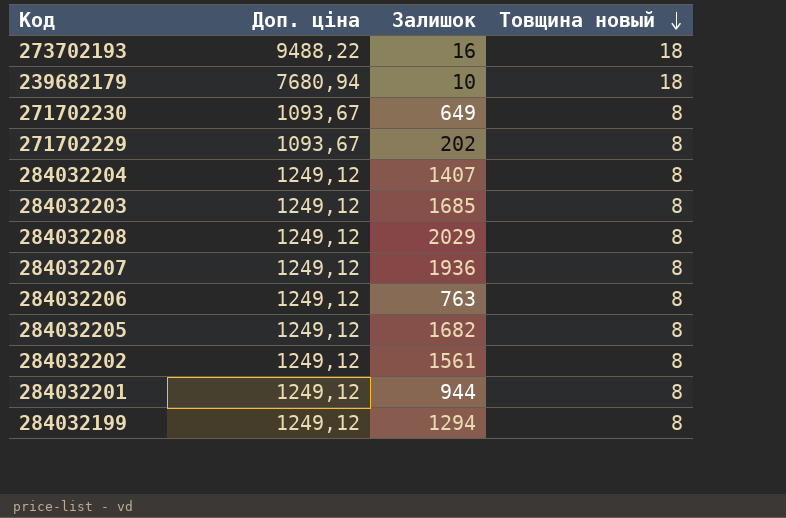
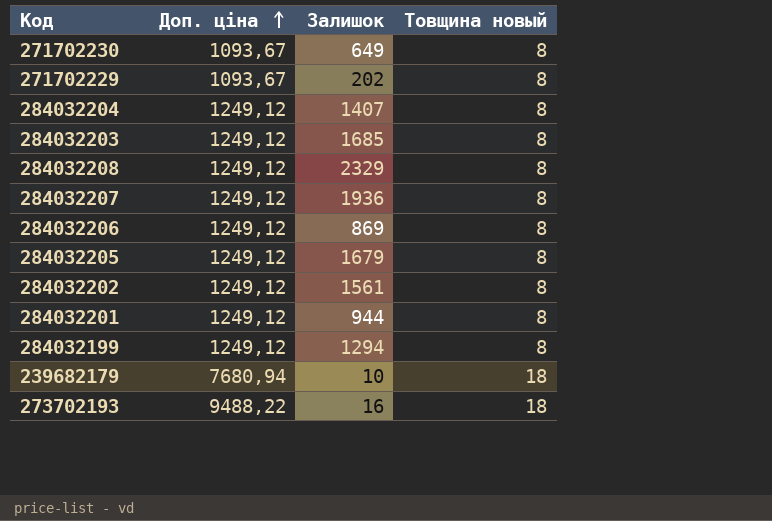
row order: Товщина новый descending -> Доп. ціна ascending
284032208 | Залишок: 2029 -> 2329
284032206 | Залишок: 763 -> 869
284032205 | Залишок: 1682 -> 1679

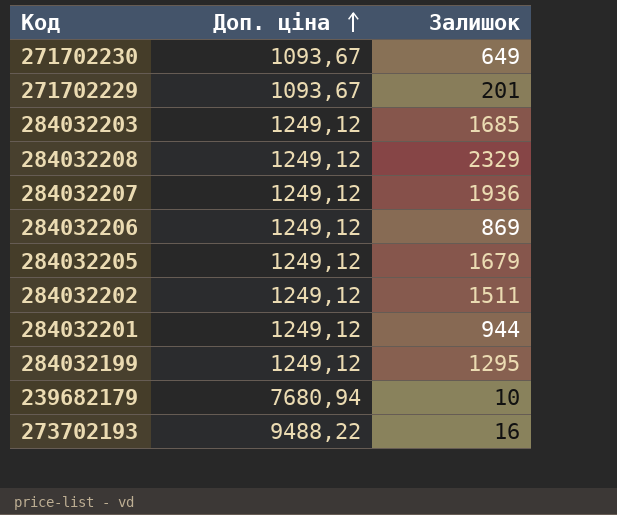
column Товщина новый | position: 4 -> none
row 284032204: 1249,12 | 1407 | 8 -> none
271702229 | Залишок: 202 -> 201
284032202 | Залишок: 1561 -> 1511
284032199 | Залишок: 1294 -> 1295

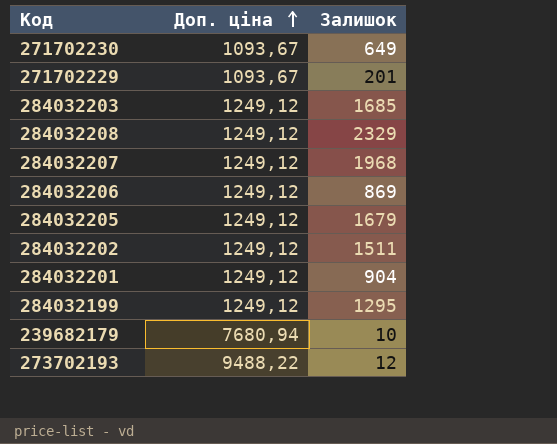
284032207 | Залишок: 1936 -> 1968
284032201 | Залишок: 944 -> 904
273702193 | Залишок: 16 -> 12

